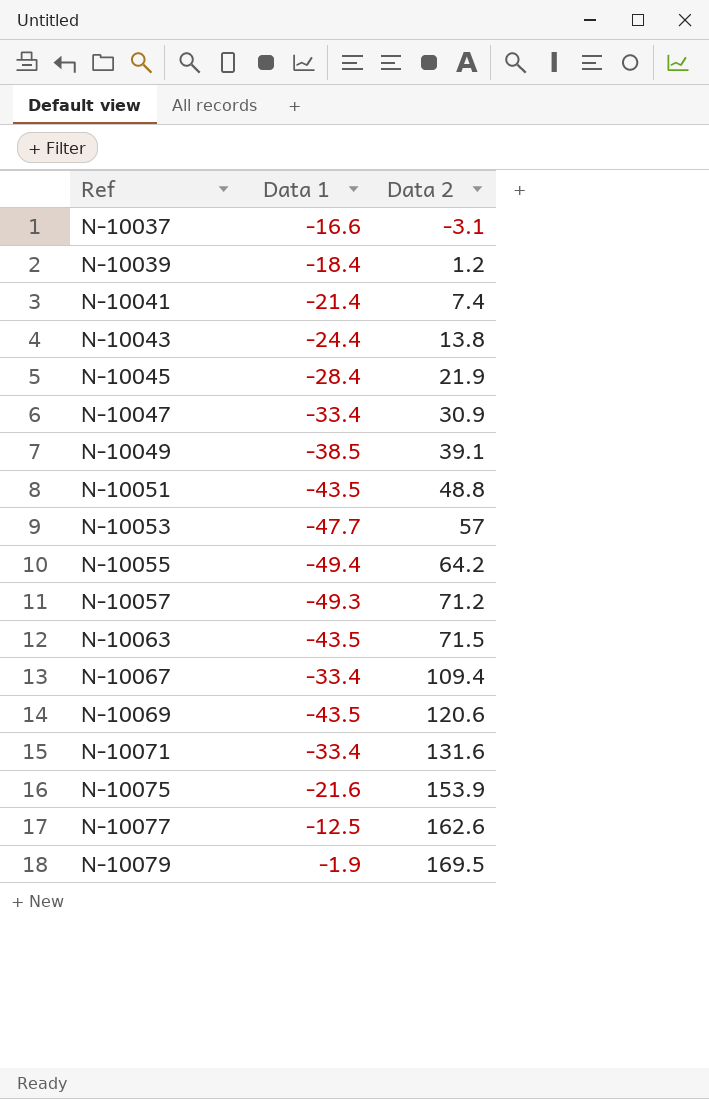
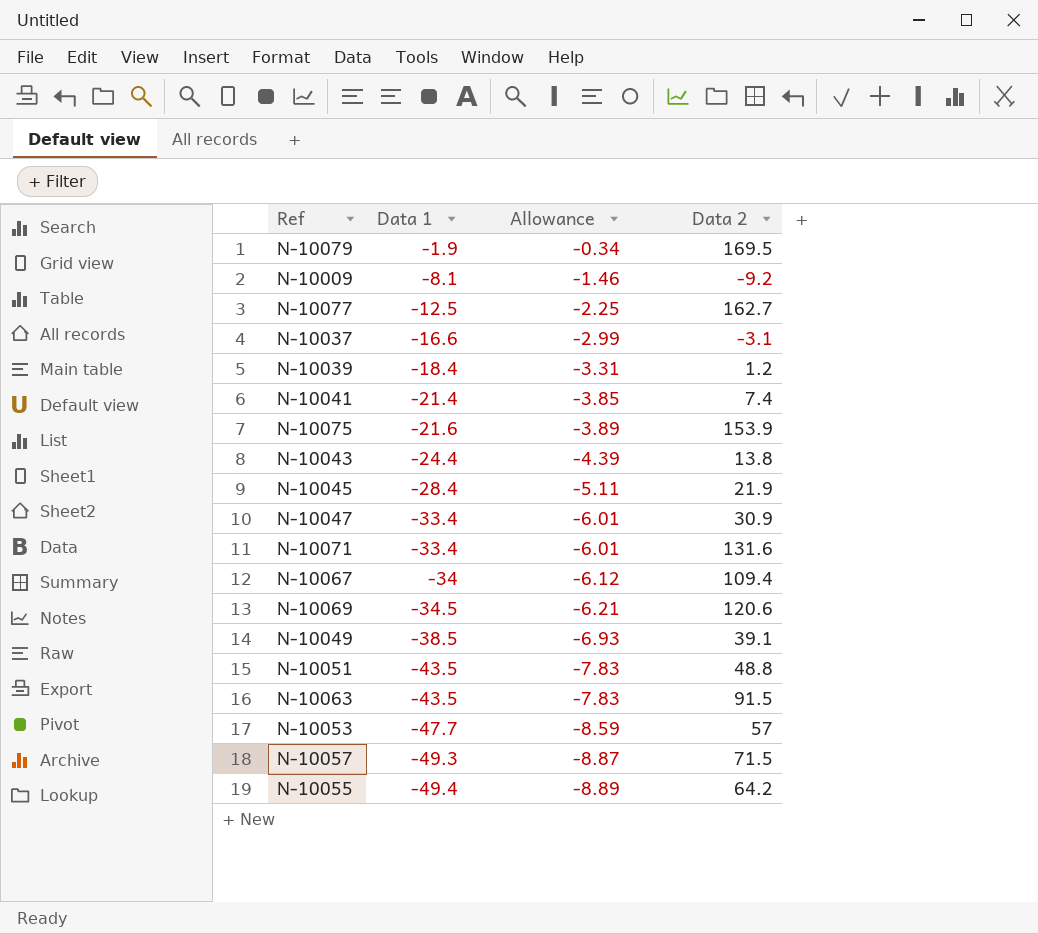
row order: Ref ascending -> Data 1 descending
column Allowance | formula: none -> [Data 1] * 0.18
row N-10009: none -> -8.1 | -1.46 | -9.2
N-10077 | Data 2: 162.6 -> 162.7
N-10067 | Data 1: -33.4 -> -34
N-10069 | Data 1: -43.5 -> -34.5
N-10063 | Data 2: 71.5 -> 91.5
N-10057 | Data 2: 71.2 -> 71.5

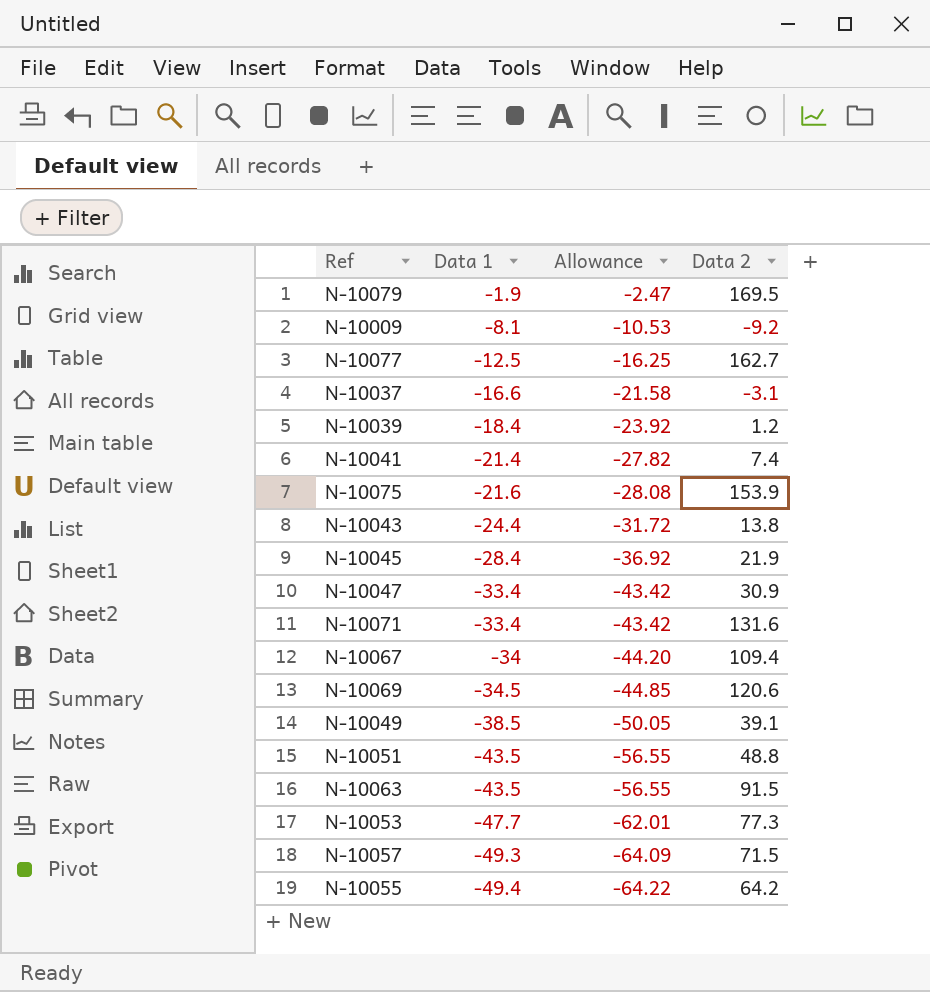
column Allowance | formula: [Data 1] * 0.18 -> [Data 1] * 1.3
N-10053 | Data 2: 57 -> 77.3

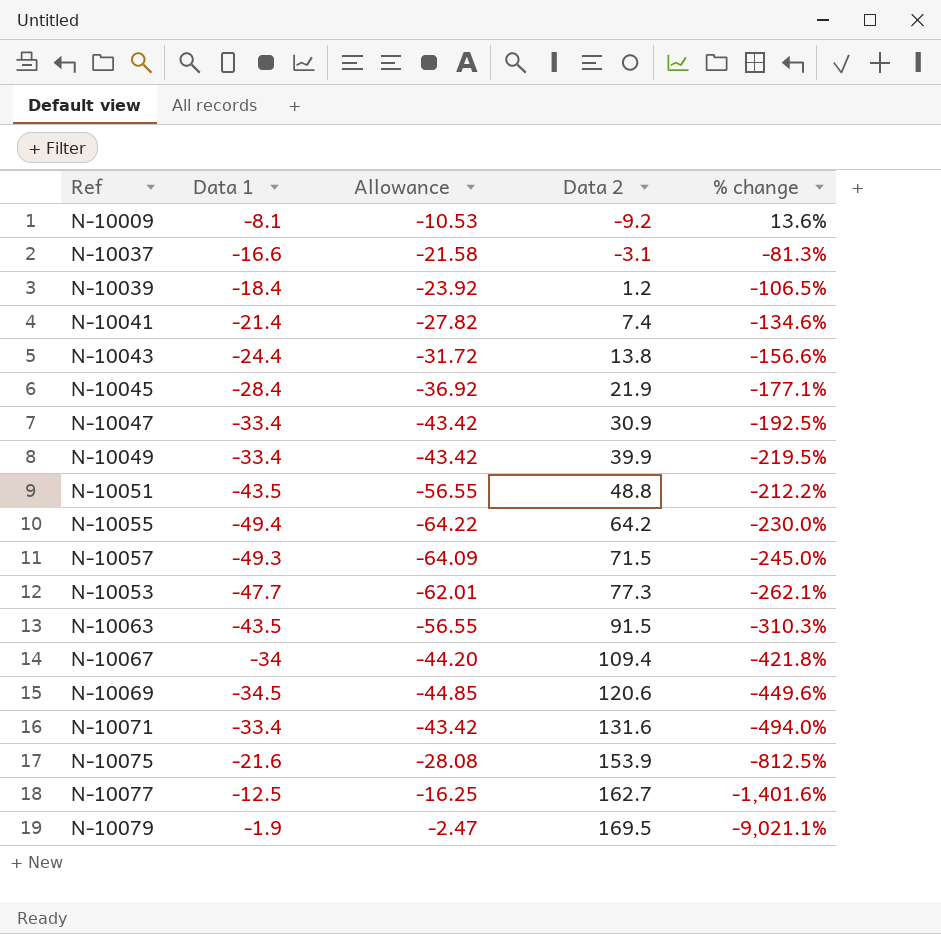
row order: Data 1 descending -> Data 2 ascending
column % change | formula: none -> ([Data 2] - [Data 1]) / [Data 1]
N-10049 | Data 1: -38.5 -> -33.4
N-10049 | Allowance: -50.05 -> -43.42
N-10049 | Data 2: 39.1 -> 39.9

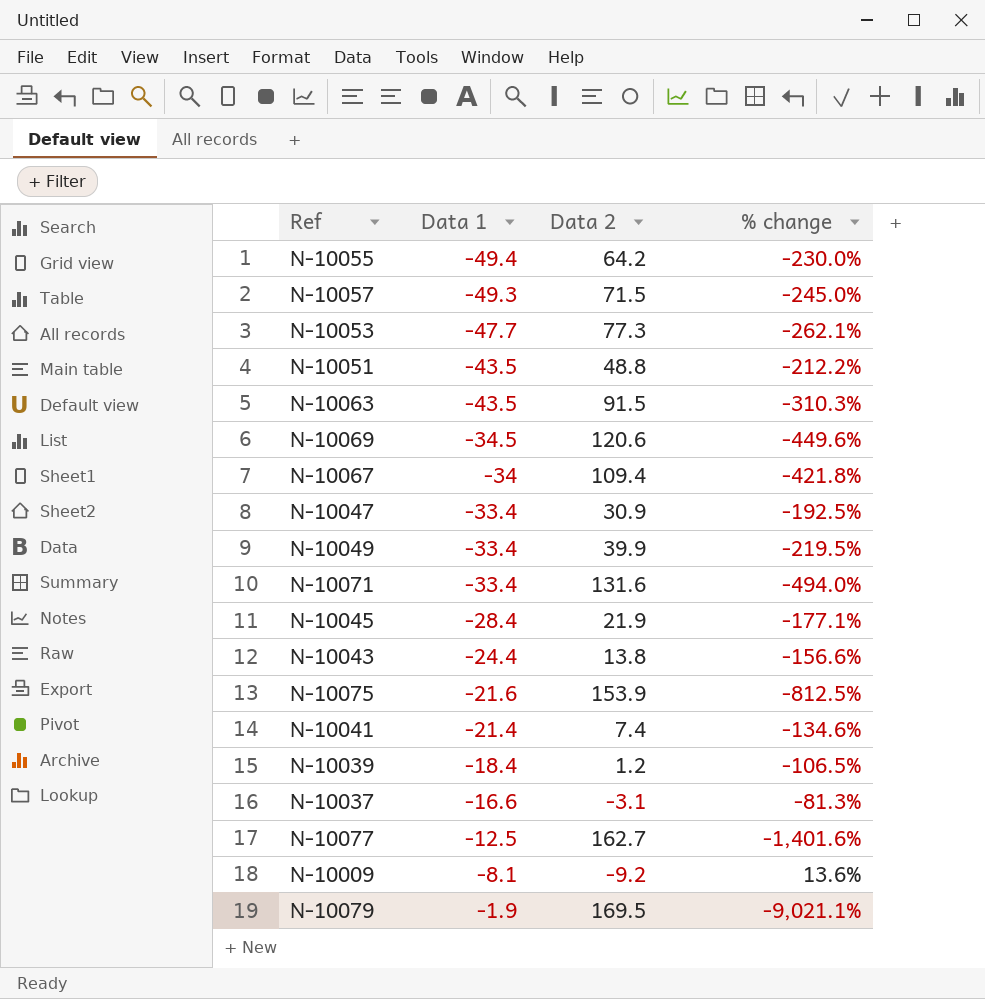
row order: Data 2 ascending -> Data 1 ascending
column Allowance | formula: [Data 1] * 1.3 -> none

